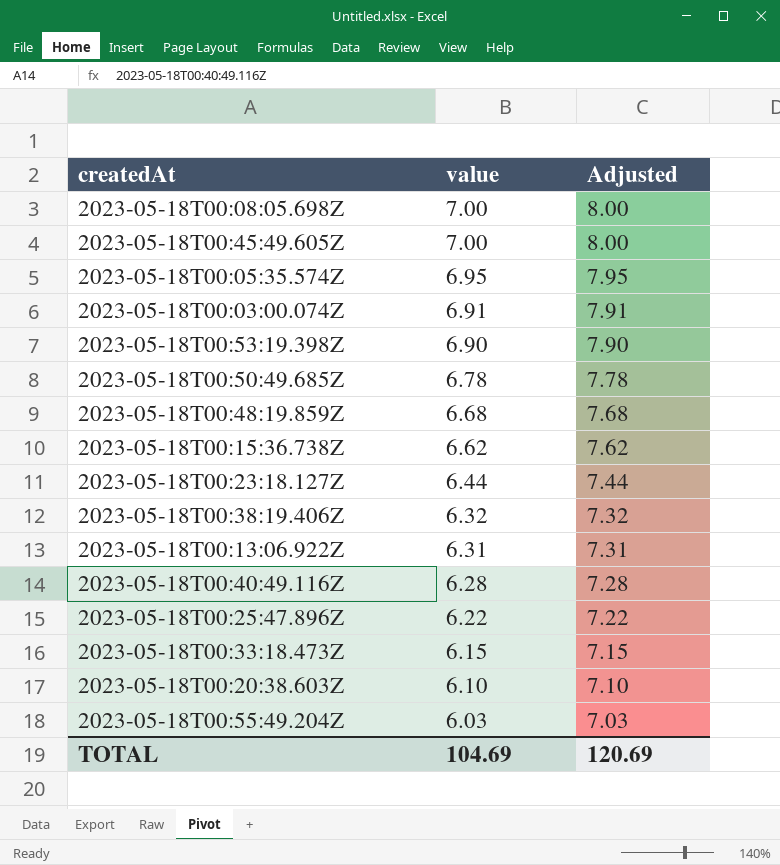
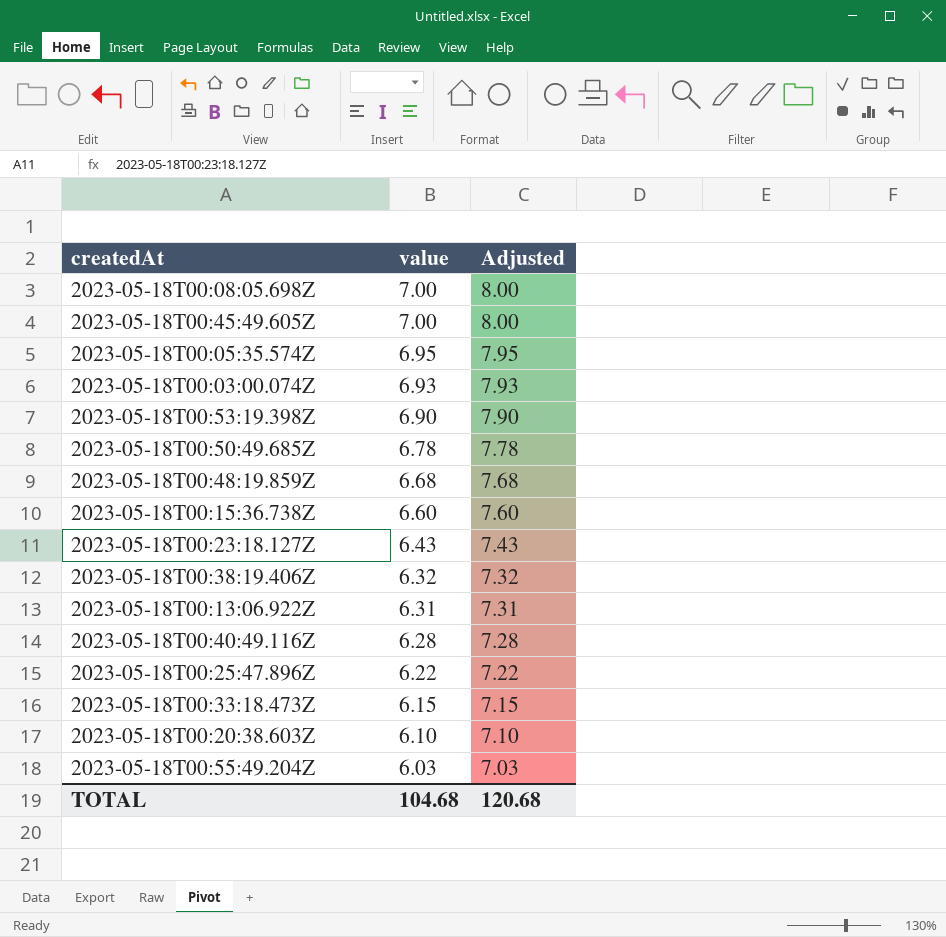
2023-05-18T00:03:00.074Z | value: 6.91 -> 6.93
2023-05-18T00:03:00.074Z | Adjusted: 7.91 -> 7.93
2023-05-18T00:15:36.738Z | value: 6.62 -> 6.60
2023-05-18T00:15:36.738Z | Adjusted: 7.62 -> 7.60
2023-05-18T00:23:18.127Z | value: 6.44 -> 6.43
2023-05-18T00:23:18.127Z | Adjusted: 7.44 -> 7.43
TOTAL | value: 104.69 -> 104.68
TOTAL | Adjusted: 120.69 -> 120.68

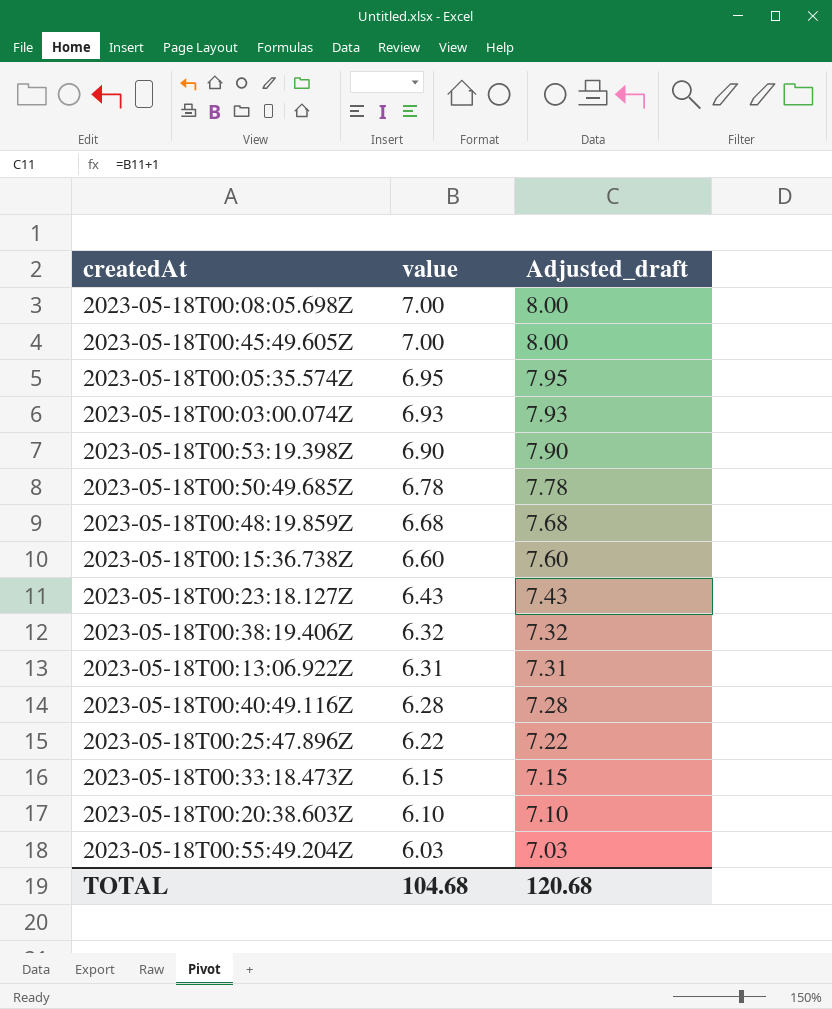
column name: Adjusted -> Adjusted_draft

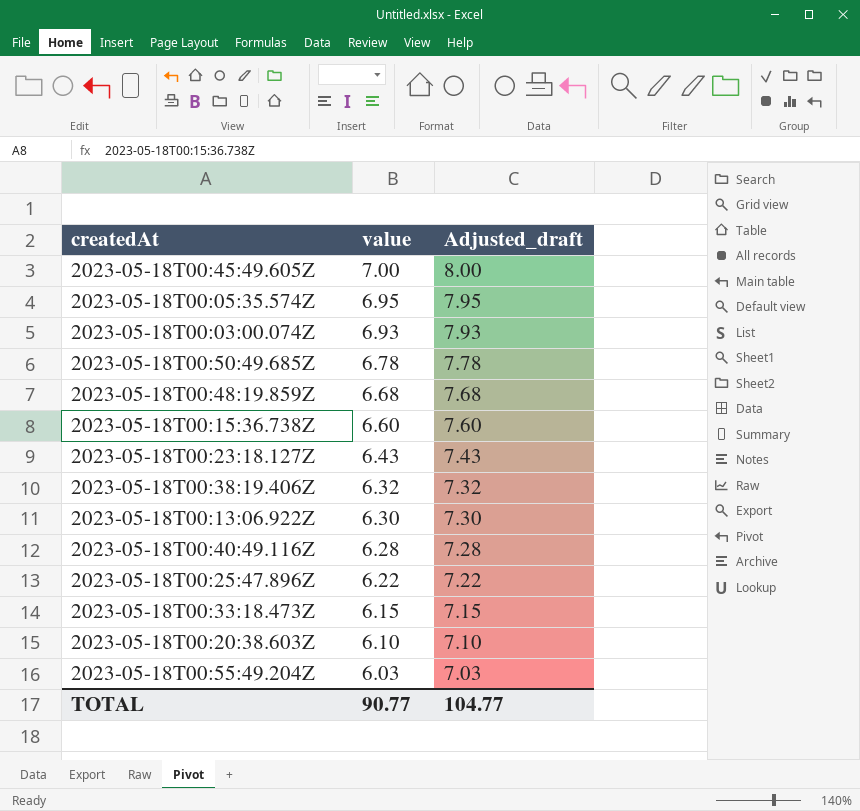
row 2023-05-18T00:08:05.698Z: 7.00 | 8.00 -> none
row 2023-05-18T00:53:19.398Z: 6.90 | 7.90 -> none
2023-05-18T00:13:06.922Z | value: 6.31 -> 6.30
2023-05-18T00:13:06.922Z | Adjusted_draft: 7.31 -> 7.30
TOTAL | value: 104.68 -> 90.77
TOTAL | Adjusted_draft: 120.68 -> 104.77

